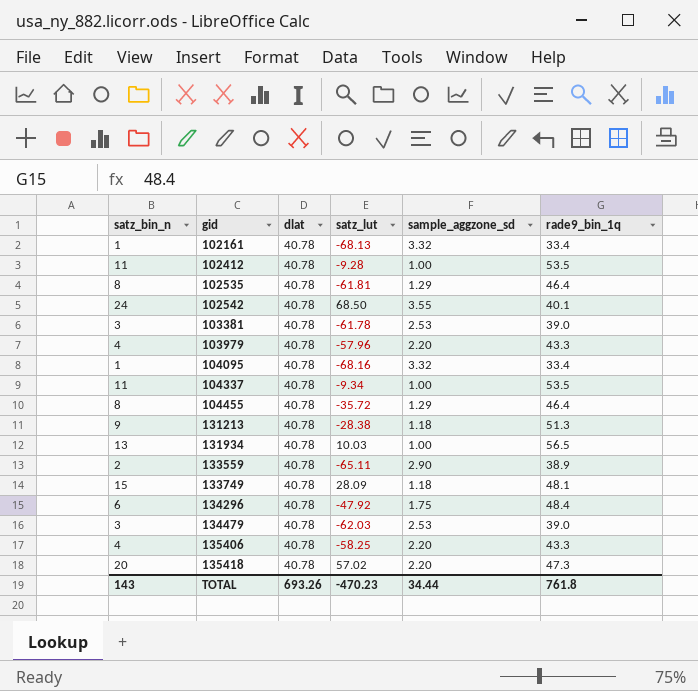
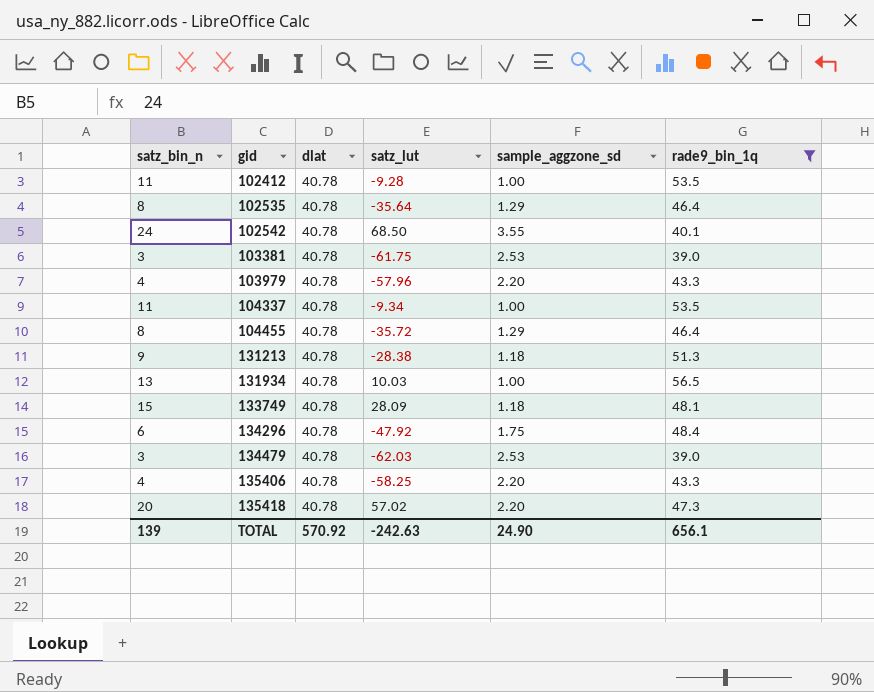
filter: none -> rade9_bin_1q >= 39.0
102535 | satz_lut: -61.81 -> -35.64
103381 | satz_lut: -61.78 -> -61.75
TOTAL | satz_bin_n: 143 -> 139
TOTAL | dlat: 693.26 -> 570.92
TOTAL | satz_lut: -470.23 -> -242.63
TOTAL | sample_aggzone_sd: 34.44 -> 24.90
TOTAL | rade9_bin_1q: 761.8 -> 656.1

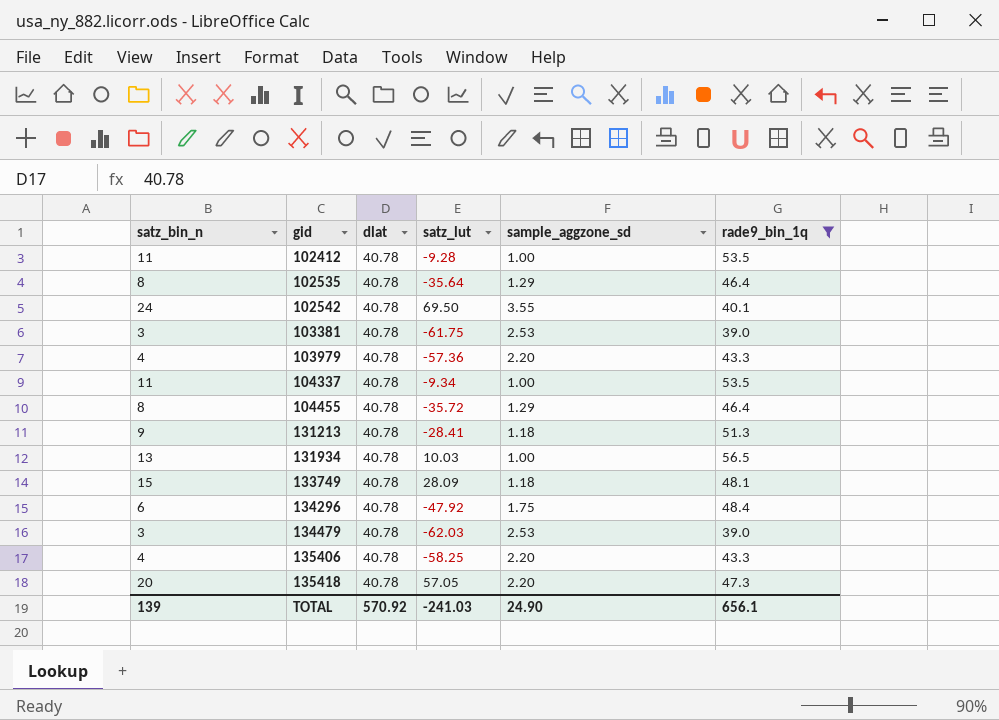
102542 | satz_lut: 68.50 -> 69.50
103979 | satz_lut: -57.96 -> -57.36
131213 | satz_lut: -28.38 -> -28.41
135418 | satz_lut: 57.02 -> 57.05
TOTAL | satz_lut: -242.63 -> -241.03

